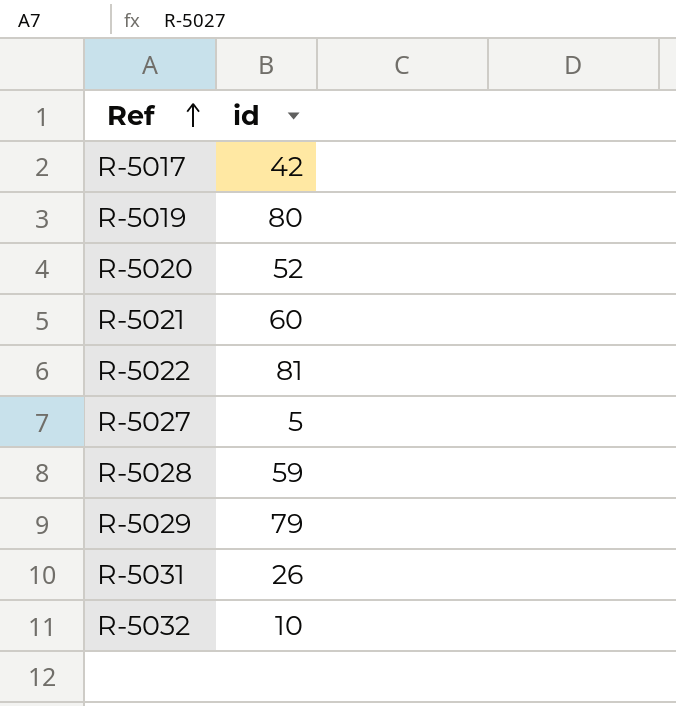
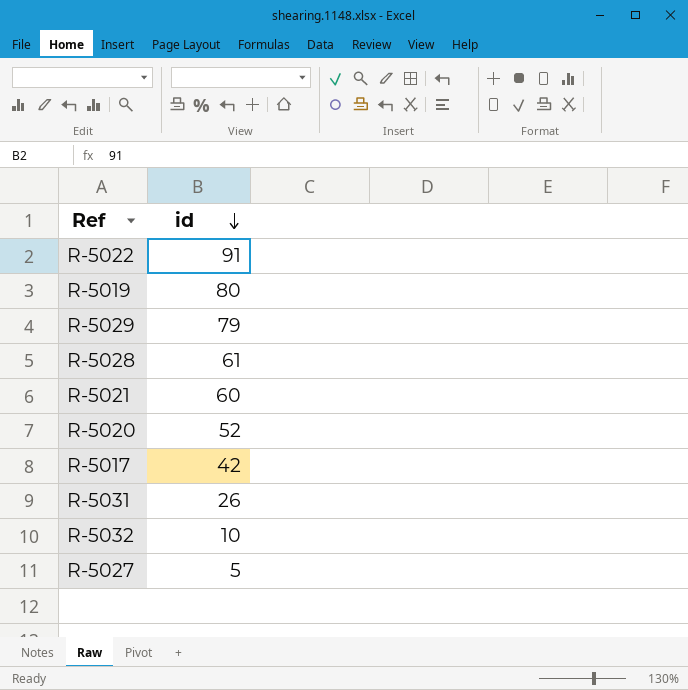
row order: Ref ascending -> id descending
R-5022 | id: 81 -> 91
R-5028 | id: 59 -> 61

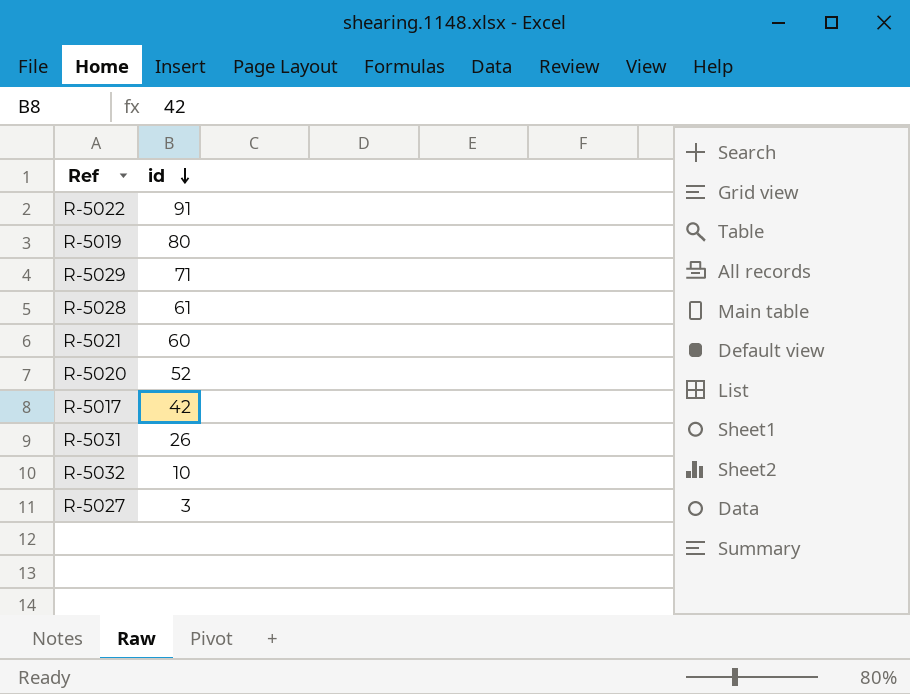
R-5029 | id: 79 -> 71
R-5027 | id: 5 -> 3

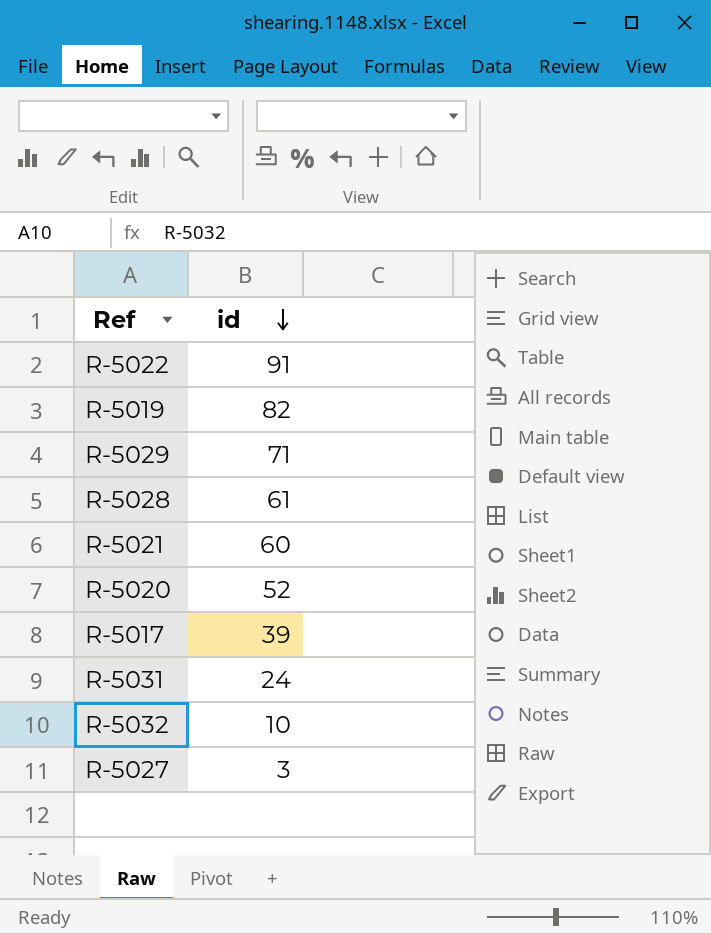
R-5019 | id: 80 -> 82
R-5017 | id: 42 -> 39
R-5031 | id: 26 -> 24

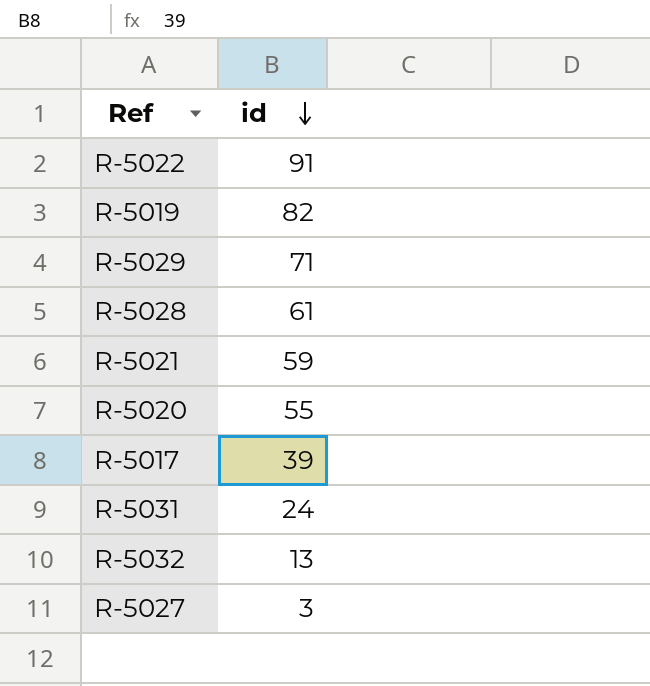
R-5021 | id: 60 -> 59
R-5020 | id: 52 -> 55
R-5032 | id: 10 -> 13

